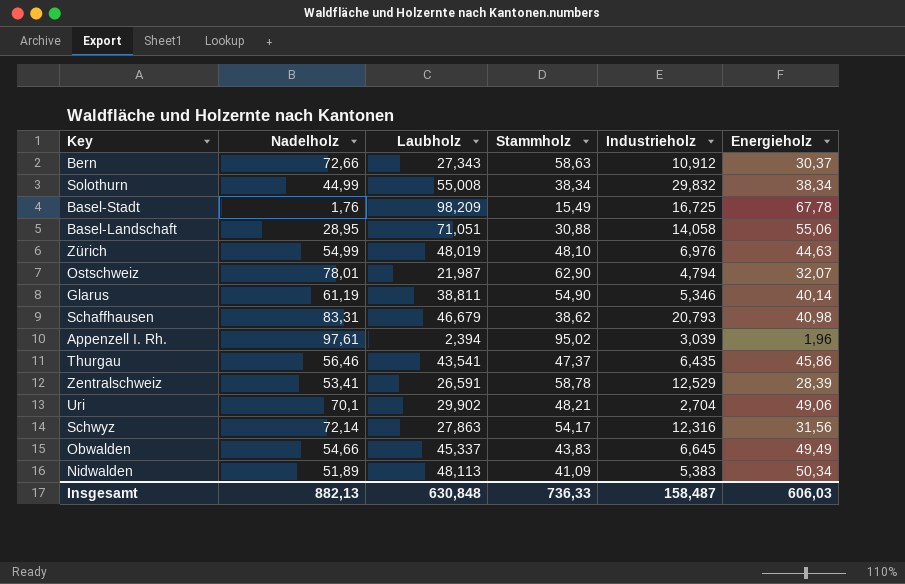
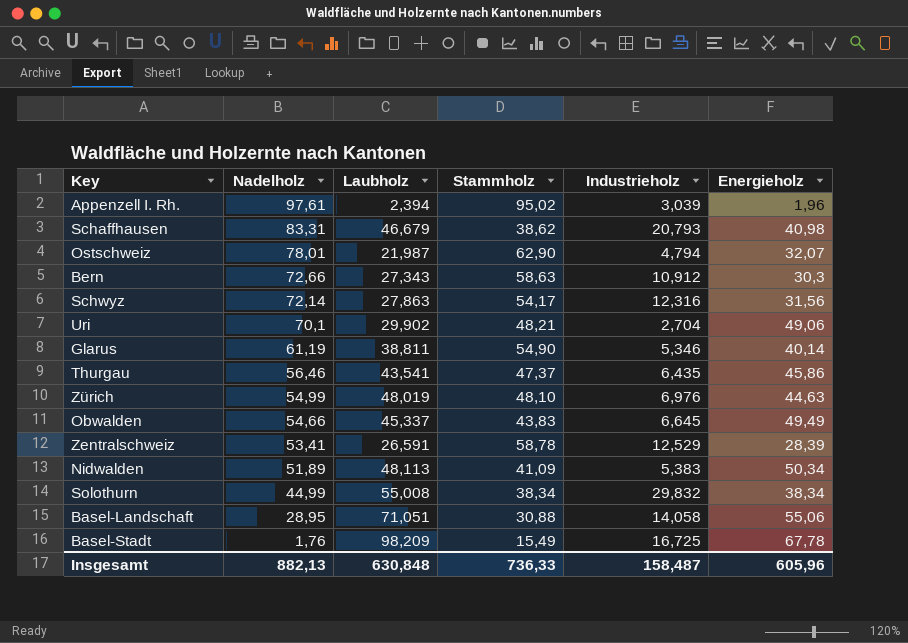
row order: none -> Nadelholz descending
Bern | Energieholz: 30,37 -> 30,3
Insgesamt | Energieholz: 606,03 -> 605,96

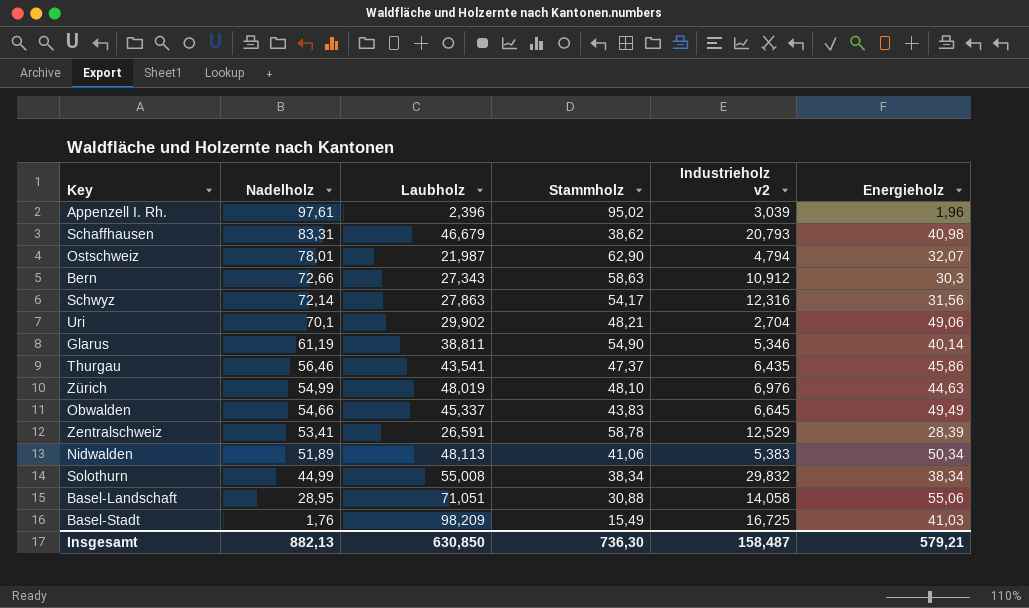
column name: Industrieholz -> Industrieholz v2
Appenzell I. Rh. | Laubholz: 2,394 -> 2,396
Nidwalden | Stammholz: 41,09 -> 41,06
Basel-Stadt | Energieholz: 67,78 -> 41,03
Insgesamt | Laubholz: 630,848 -> 630,850
Insgesamt | Stammholz: 736,33 -> 736,30
Insgesamt | Energieholz: 605,96 -> 579,21

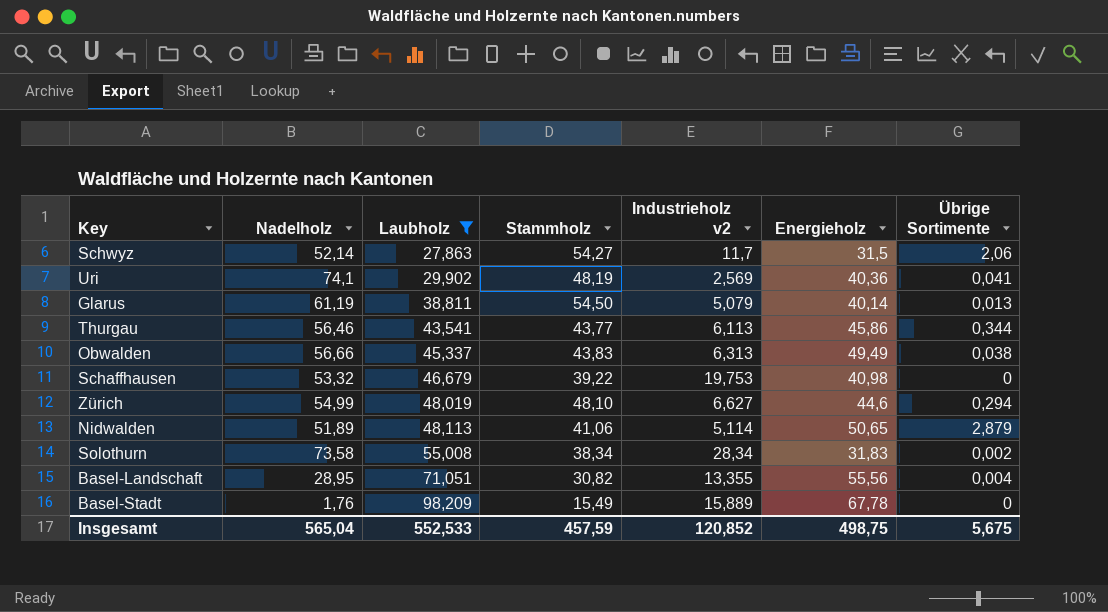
filter: none -> Laubholz >= 27,863
row order: Nadelholz descending -> Laubholz ascending
column Übrige Sortimente | position: none -> 7
Schwyz | Nadelholz: 72,14 -> 52,14
Schwyz | Stammholz: 54,17 -> 54,27
Schwyz | Industrieholz v2: 12,316 -> 11,7
Schwyz | Energieholz: 31,56 -> 31,5
Uri | Nadelholz: 70,1 -> 74,1
Uri | Stammholz: 48,21 -> 48,19
Uri | Industrieholz v2: 2,704 -> 2,569
Uri | Energieholz: 49,06 -> 40,36
Glarus | Stammholz: 54,90 -> 54,50
Glarus | Industrieholz v2: 5,346 -> 5,079
Thurgau | Stammholz: 47,37 -> 43,77
Thurgau | Industrieholz v2: 6,435 -> 6,113
Obwalden | Nadelholz: 54,66 -> 56,66
Obwalden | Industrieholz v2: 6,645 -> 6,313
Schaffhausen | Nadelholz: 83,31 -> 53,32
Schaffhausen | Stammholz: 38,62 -> 39,22
Schaffhausen | Industrieholz v2: 20,793 -> 19,753
Zürich | Industrieholz v2: 6,976 -> 6,627
Zürich | Energieholz: 44,63 -> 44,6
Nidwalden | Industrieholz v2: 5,383 -> 5,114
Nidwalden | Energieholz: 50,34 -> 50,65
Solothurn | Nadelholz: 44,99 -> 73,58
Solothurn | Industrieholz v2: 29,832 -> 28,34
Solothurn | Energieholz: 38,34 -> 31,83
Basel-Landschaft | Stammholz: 30,88 -> 30,82
Basel-Landschaft | Industrieholz v2: 14,058 -> 13,355
Basel-Landschaft | Energieholz: 55,06 -> 55,56
Basel-Stadt | Industrieholz v2: 16,725 -> 15,889
Basel-Stadt | Energieholz: 41,03 -> 67,78
Insgesamt | Nadelholz: 882,13 -> 565,04
Insgesamt | Laubholz: 630,850 -> 552,533
Insgesamt | Stammholz: 736,30 -> 457,59
Insgesamt | Industrieholz v2: 158,487 -> 120,852
Insgesamt | Energieholz: 579,21 -> 498,75

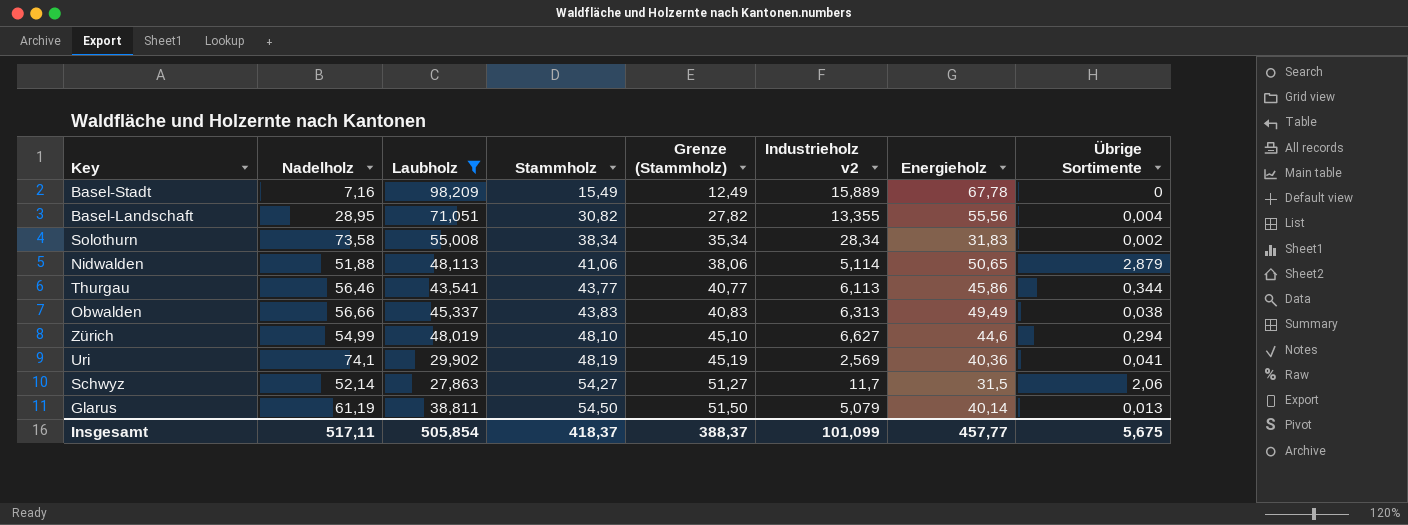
row order: Laubholz ascending -> Stammholz ascending
column Grenze (Stammholz) | formula: none -> [Stammholz] - 3
row Schaffhausen: 53,32 | 46,679 | 39,22 | 19,753 | 40,98 | 0 -> none
Basel-Stadt | Nadelholz: 1,76 -> 7,16
Nidwalden | Nadelholz: 51,89 -> 51,88
Insgesamt | Nadelholz: 565,04 -> 517,11
Insgesamt | Laubholz: 552,533 -> 505,854
Insgesamt | Stammholz: 457,59 -> 418,37
Insgesamt | Industrieholz v2: 120,852 -> 101,099
Insgesamt | Energieholz: 498,75 -> 457,77

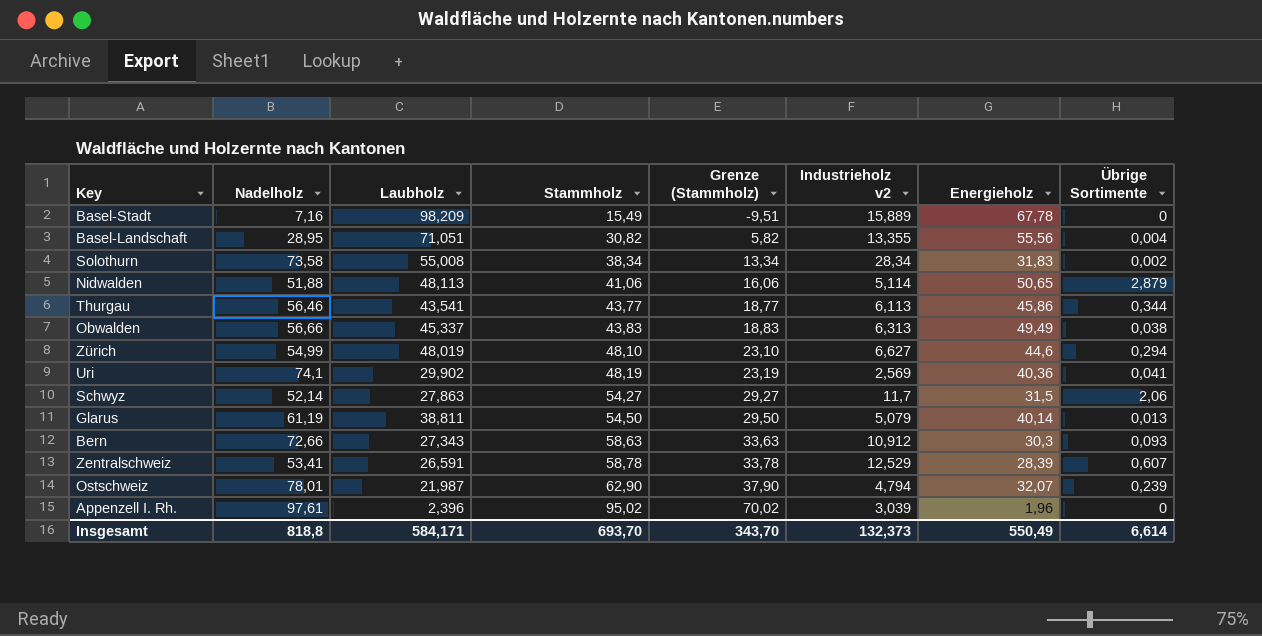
filter: Laubholz >= 27,863 -> none
column Grenze (Stammholz) | formula: [Stammholz] - 3 -> [Stammholz] - 25
Insgesamt | Nadelholz: 517,11 -> 818,8
Insgesamt | Laubholz: 505,854 -> 584,171
Insgesamt | Stammholz: 418,37 -> 693,70
Insgesamt | Grenze (Stammholz): 388,37 -> 343,70
Insgesamt | Industrieholz v2: 101,099 -> 132,373
Insgesamt | Energieholz: 457,77 -> 550,49
Insgesamt | Übrige Sortimente: 5,675 -> 6,614

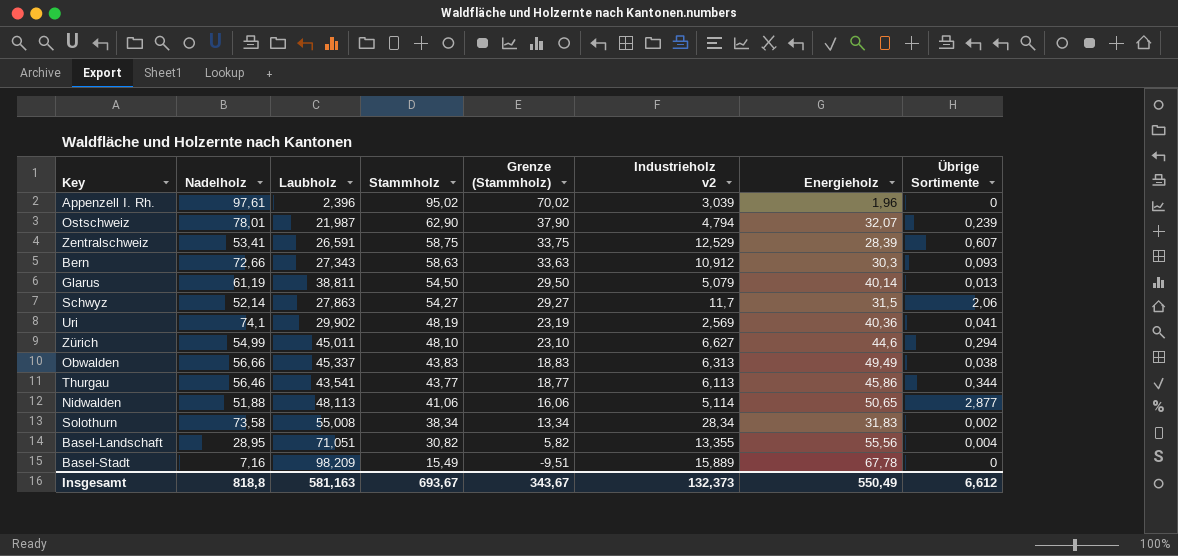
row order: Stammholz ascending -> Stammholz descending
Zentralschweiz | Stammholz: 58,78 -> 58,75
Zentralschweiz | Grenze (Stammholz): 33,78 -> 33,75
Zürich | Laubholz: 48,019 -> 45,011
Nidwalden | Übrige Sortimente: 2,879 -> 2,877
Insgesamt | Laubholz: 584,171 -> 581,163
Insgesamt | Stammholz: 693,70 -> 693,67
Insgesamt | Grenze (Stammholz): 343,70 -> 343,67
Insgesamt | Übrige Sortimente: 6,614 -> 6,612

